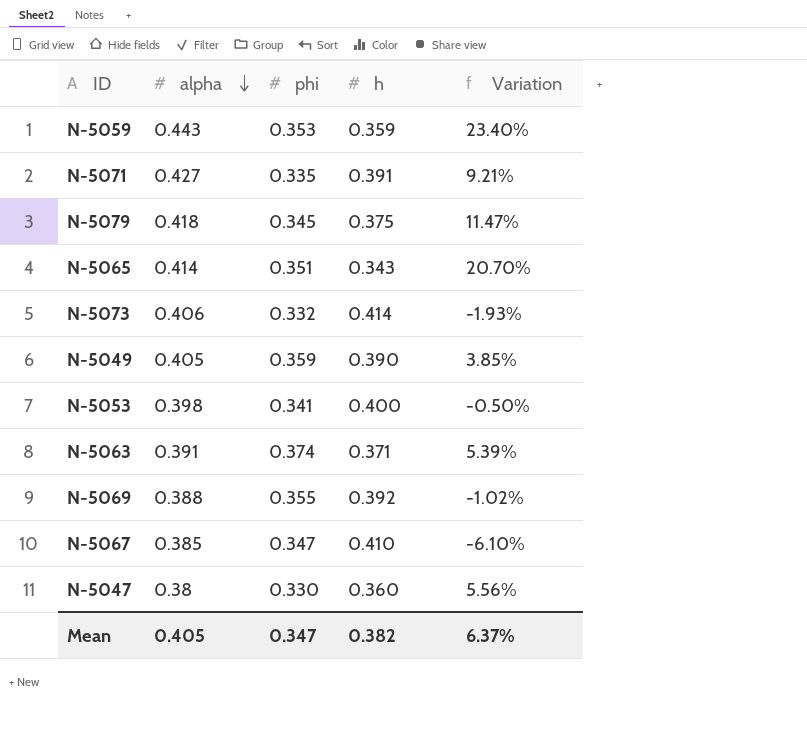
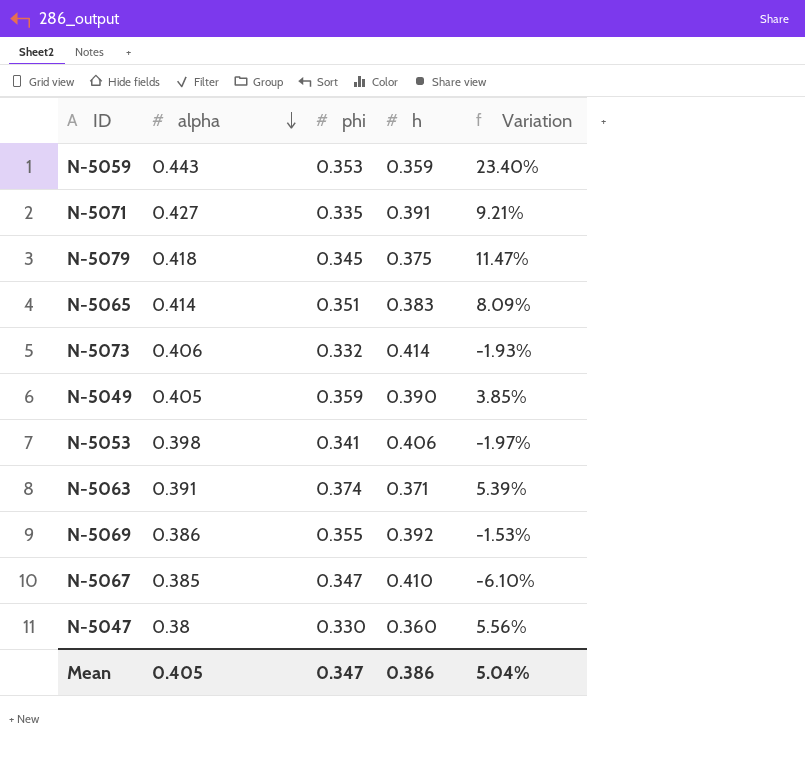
N-5065 | h: 0.343 -> 0.383
N-5065 | Variation: 20.70% -> 8.09%
N-5053 | h: 0.400 -> 0.406
N-5053 | Variation: -0.50% -> -1.97%
N-5069 | alpha: 0.388 -> 0.386
N-5069 | Variation: -1.02% -> -1.53%
Mean | h: 0.382 -> 0.386
Mean | Variation: 6.37% -> 5.04%

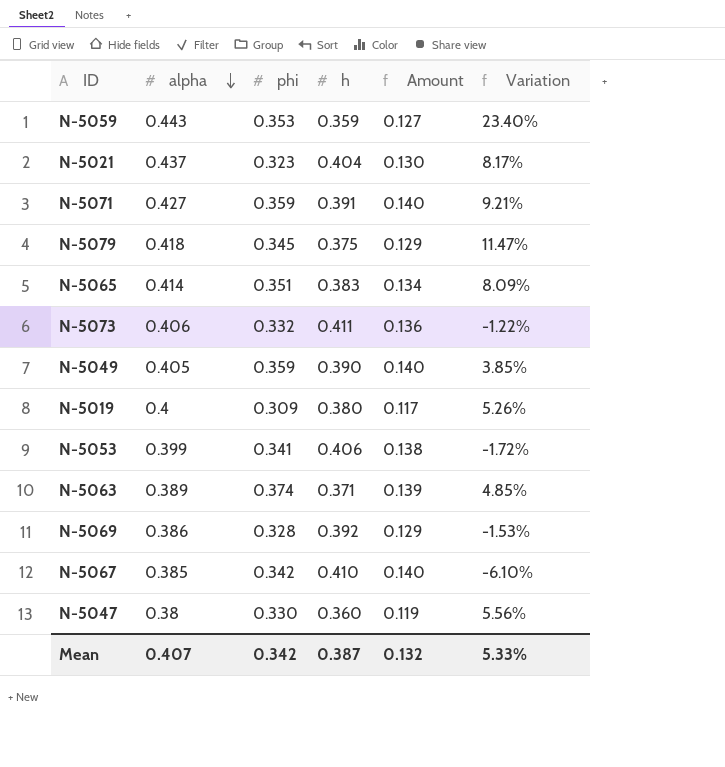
column Amount | formula: none -> [phi] * [h]
row N-5021: none -> 0.437 | 0.323 | 0.404 | 0.130 | 8.17%
N-5071 | phi: 0.335 -> 0.359
N-5073 | h: 0.414 -> 0.411
N-5073 | Variation: -1.93% -> -1.22%
row N-5019: none -> 0.4 | 0.309 | 0.380 | 0.117 | 5.26%
N-5053 | alpha: 0.398 -> 0.399
N-5053 | Variation: -1.97% -> -1.72%
N-5063 | alpha: 0.391 -> 0.389
N-5063 | Variation: 5.39% -> 4.85%
N-5069 | phi: 0.355 -> 0.328
N-5067 | phi: 0.347 -> 0.342
Mean | alpha: 0.405 -> 0.407
Mean | phi: 0.347 -> 0.342
Mean | h: 0.386 -> 0.387
Mean | Variation: 5.04% -> 5.33%

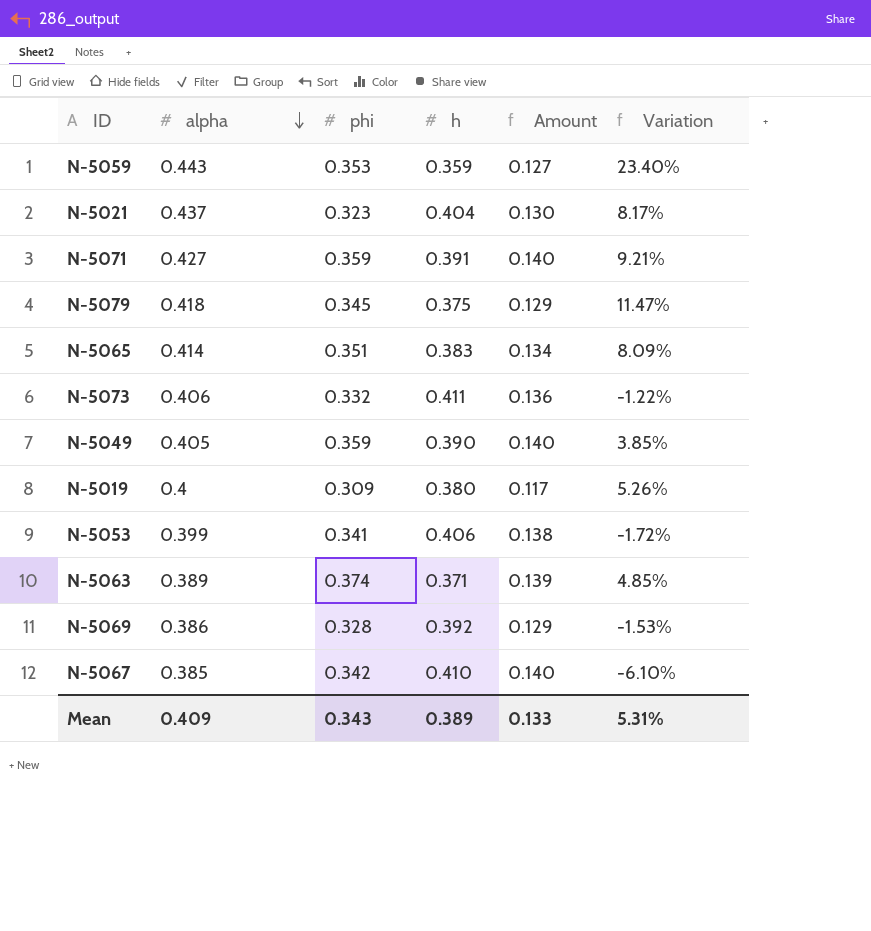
row N-5047: 0.38 | 0.330 | 0.360 | 0.119 | 5.56% -> none
Mean | alpha: 0.407 -> 0.409
Mean | phi: 0.342 -> 0.343
Mean | h: 0.387 -> 0.389
Mean | Amount: 0.132 -> 0.133
Mean | Variation: 5.33% -> 5.31%

